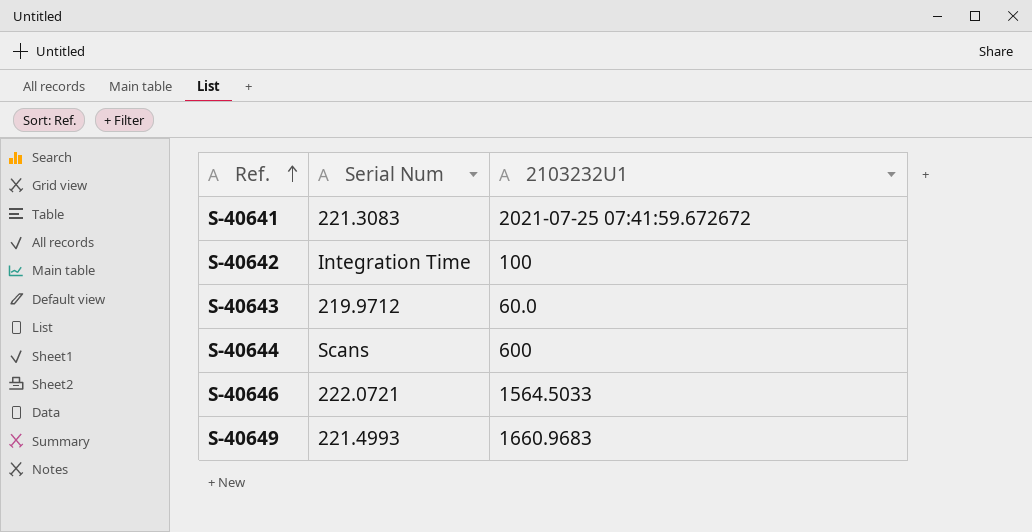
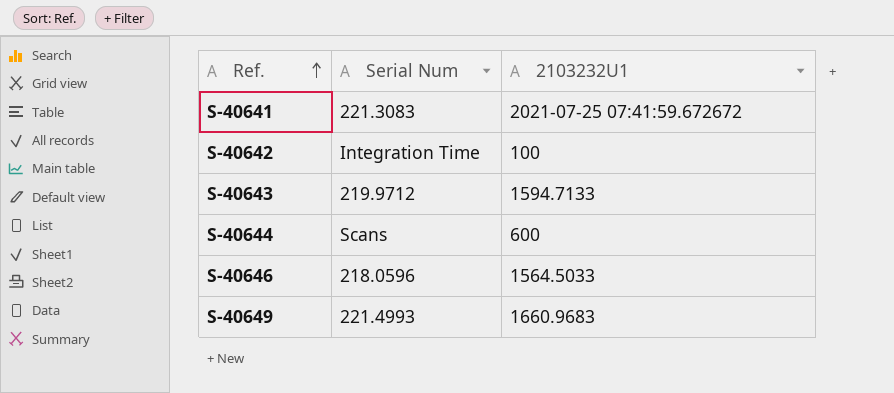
S-40643 | 2103232U1: 60.0 -> 1594.7133
S-40646 | Serial Num: 222.0721 -> 218.0596

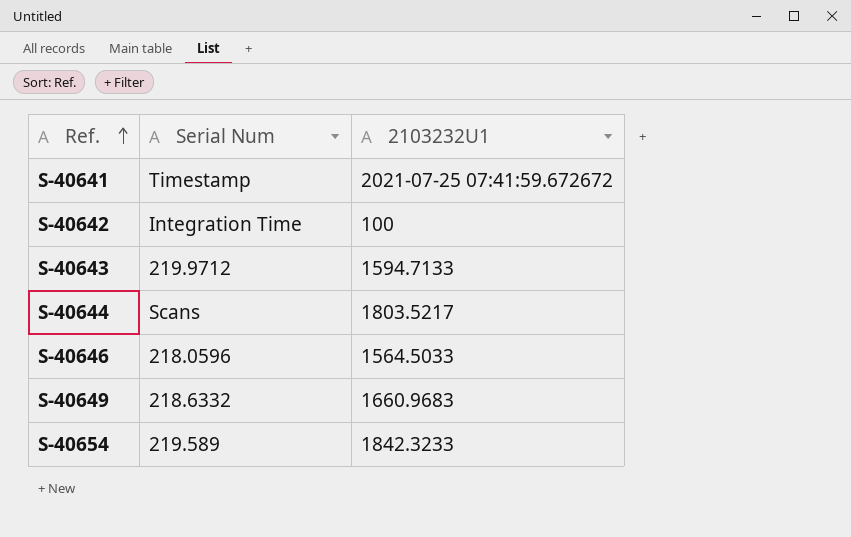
S-40641 | Serial Num: 221.3083 -> Timestamp
S-40644 | 2103232U1: 600 -> 1803.5217
S-40649 | Serial Num: 221.4993 -> 218.6332
row S-40654: none -> 219.589 | 1842.3233

